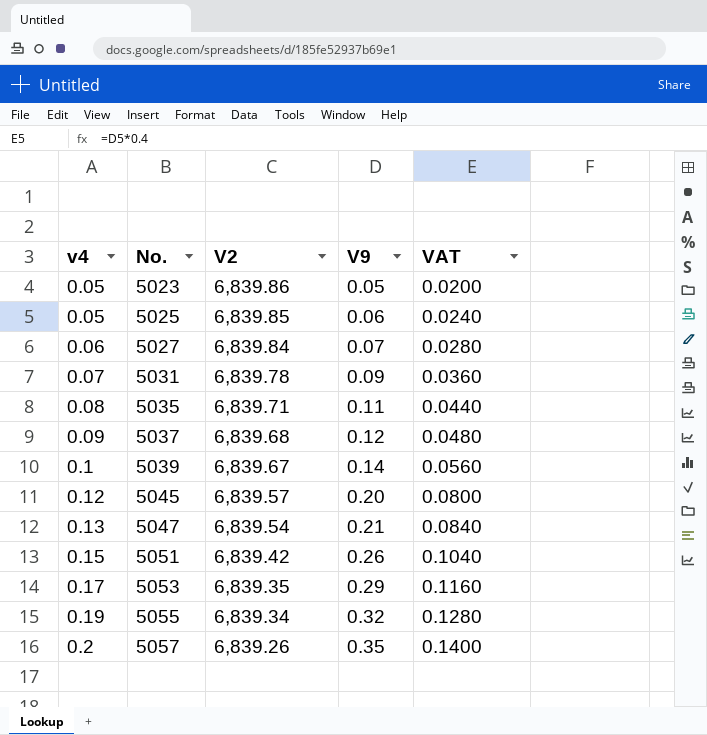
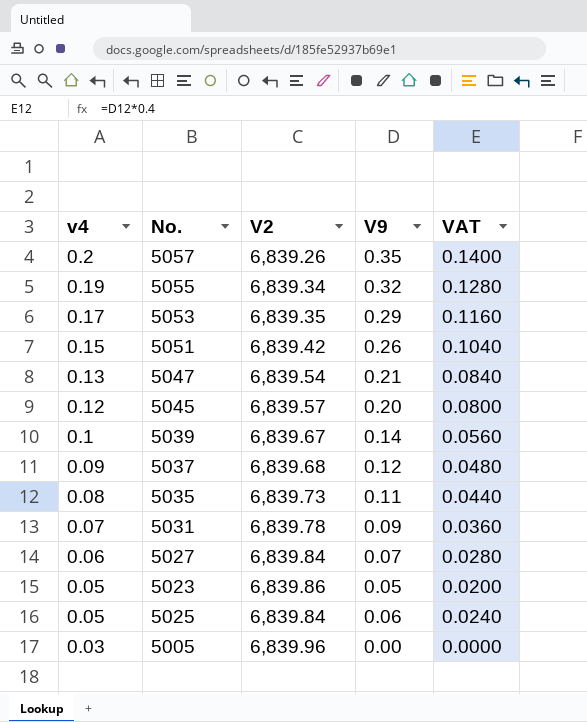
row order: v4 ascending -> v4 descending
5035 | V2: 6,839.71 -> 6,839.73
5025 | V2: 6,839.85 -> 6,839.84
row 5005: none -> 0.03 | 6,839.96 | 0.00 | 0.0000

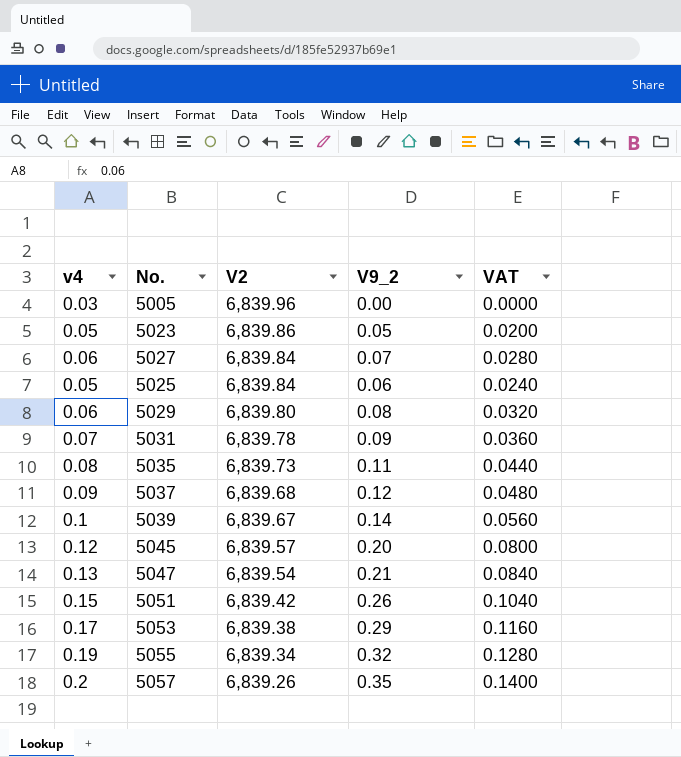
row order: v4 descending -> V2 descending
column name: V9 -> V9_2
row 5029: none -> 0.06 | 6,839.80 | 0.08 | 0.0320
5053 | V2: 6,839.35 -> 6,839.38

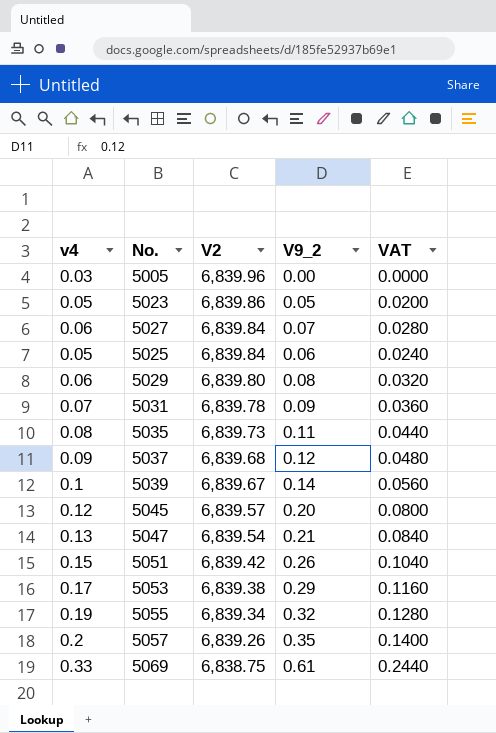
row 5069: none -> 0.33 | 6,838.75 | 0.61 | 0.2440

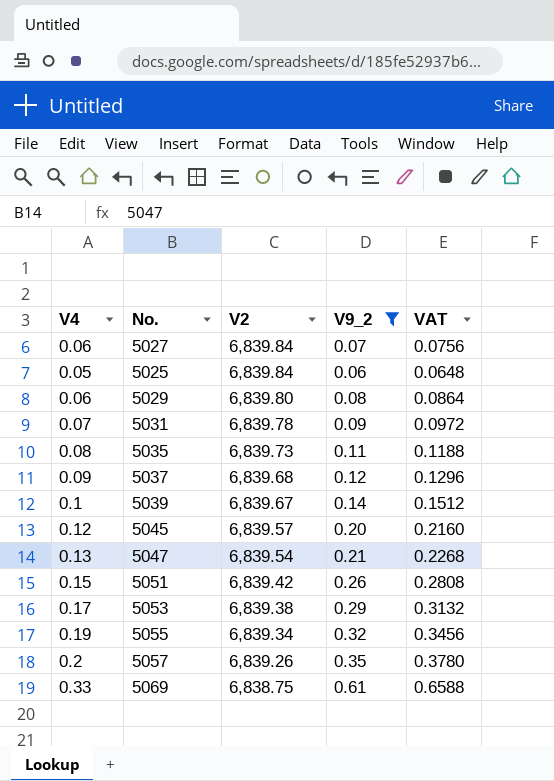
filter: none -> V9_2 >= 0.06
column name: v4 -> V4
column VAT | formula: [V9_2] * 0.4 -> [V9_2] * 1.08

